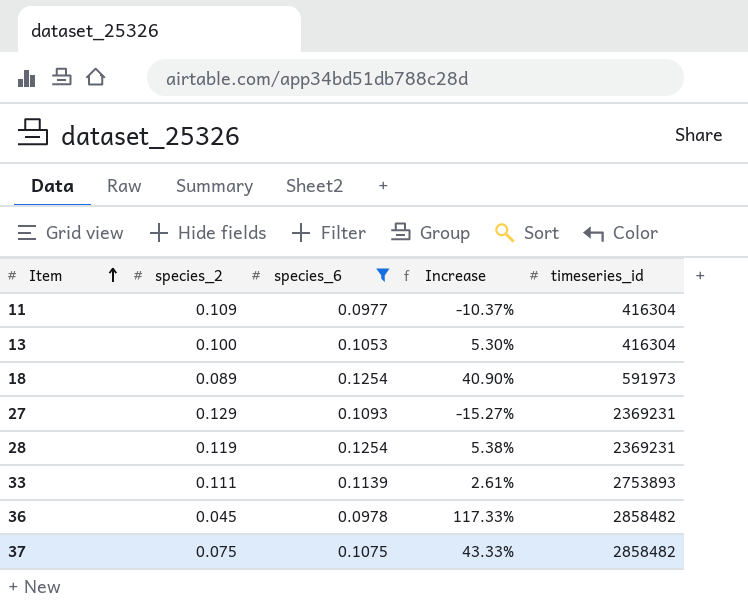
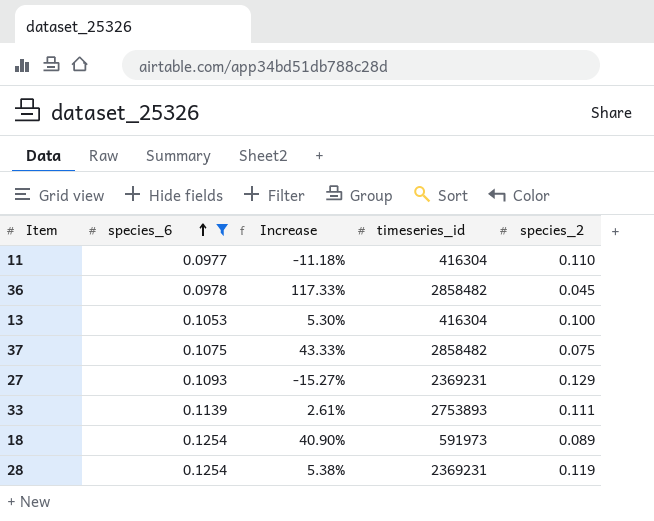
row order: Item ascending -> species_6 ascending
column species_2 | position: 2 -> 5
11 | Increase: -10.37% -> -11.18%
11 | species_2: 0.109 -> 0.110

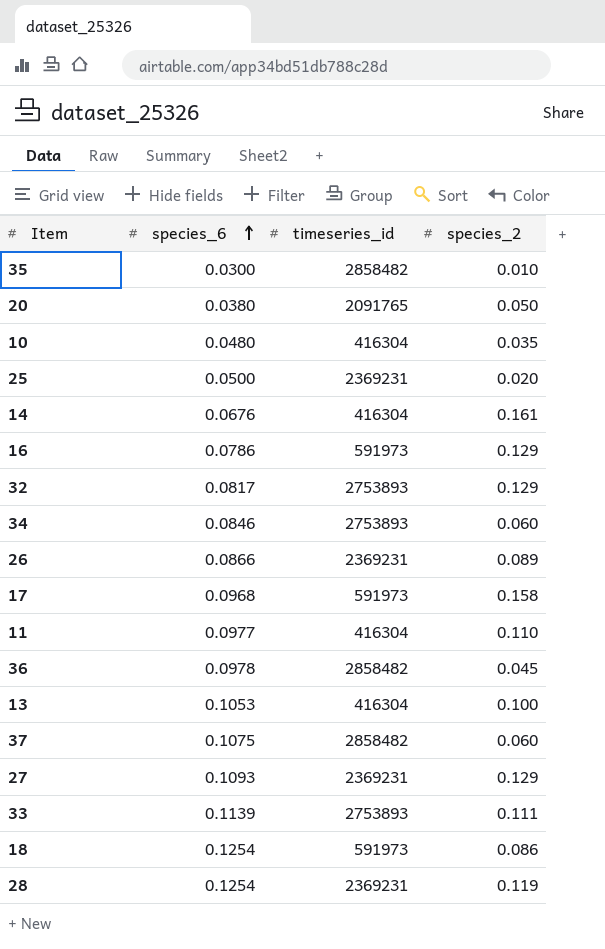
filter: species_6 >= 0.0977 -> none
column Increase | formula: ([species_6] - [species_2]) / [species_2] -> none
37 | species_2: 0.075 -> 0.060
18 | species_2: 0.089 -> 0.086

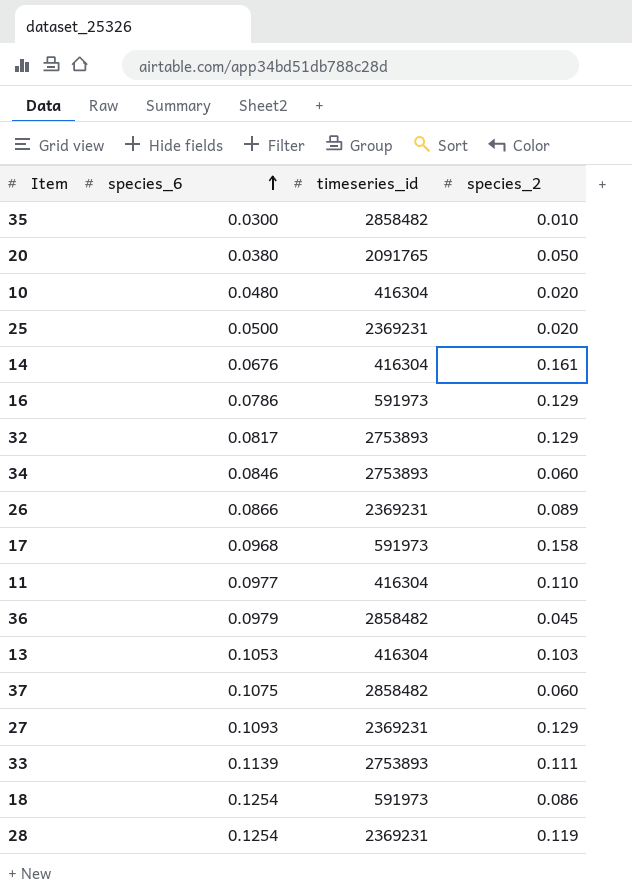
10 | species_2: 0.035 -> 0.020
36 | species_6: 0.0978 -> 0.0979
13 | species_2: 0.100 -> 0.103

